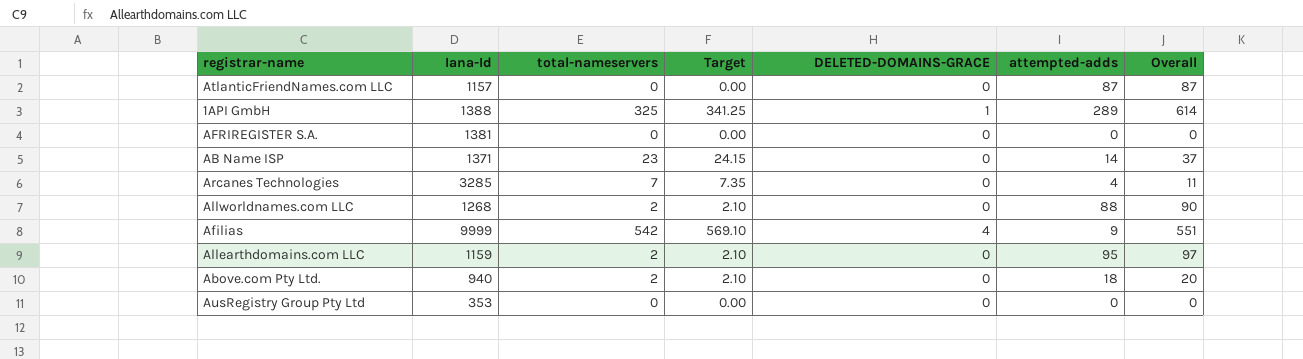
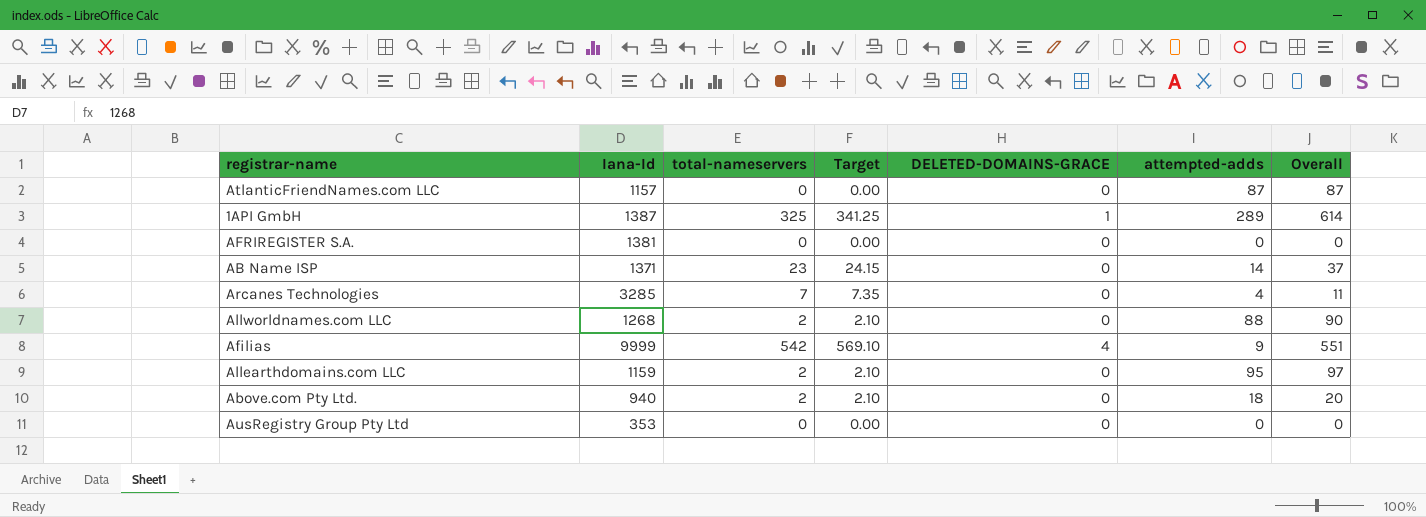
1API GmbH | Iana-Id: 1388 -> 1387

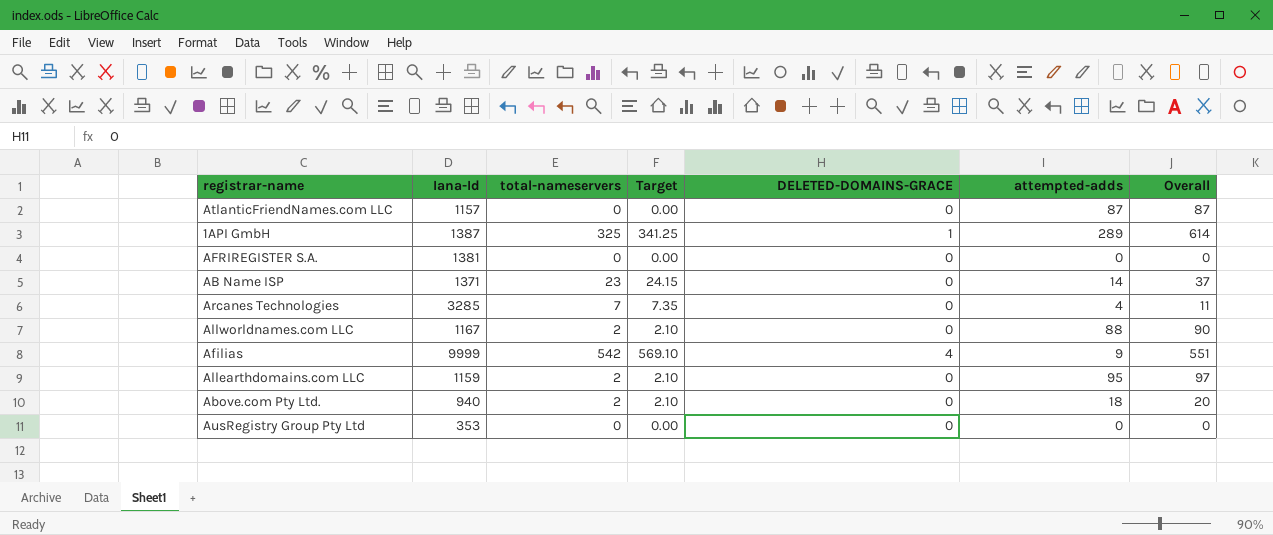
Allworldnames.com LLC | Iana-Id: 1268 -> 1167

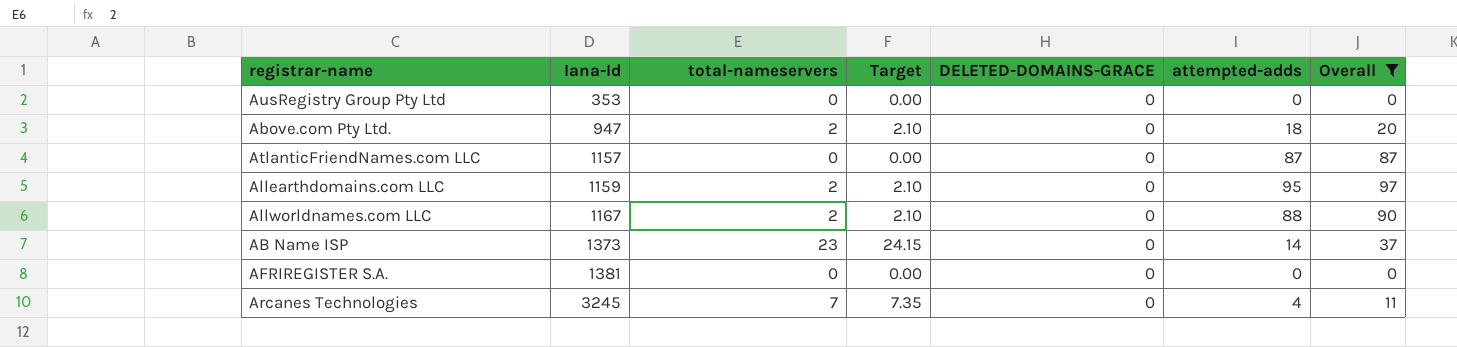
filter: none -> Overall <= 97
row order: none -> Iana-Id ascending
Above.com Pty Ltd. | Iana-Id: 940 -> 947
AB Name ISP | Iana-Id: 1371 -> 1373
Arcanes Technologies | Iana-Id: 3285 -> 3245

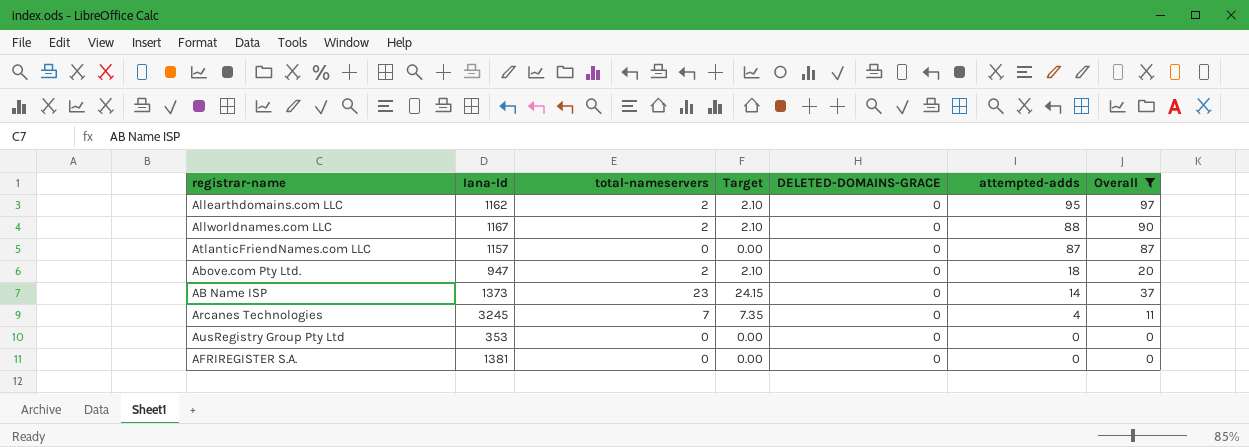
row order: Iana-Id ascending -> attempted-adds descending
Allearthdomains.com LLC | Iana-Id: 1159 -> 1162

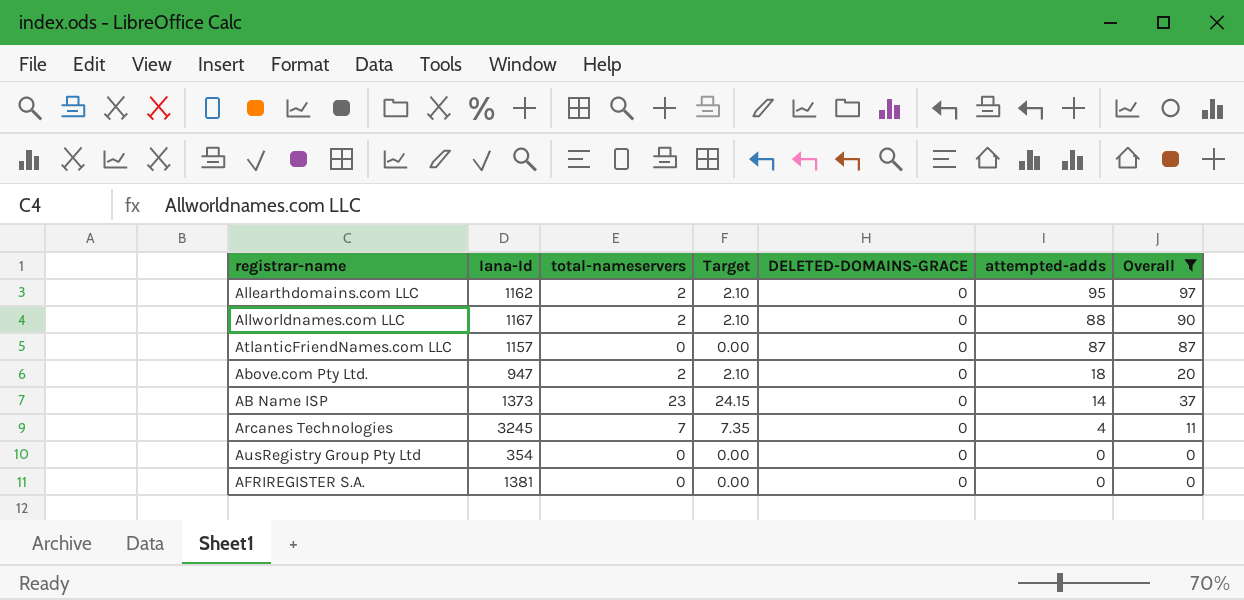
AusRegistry Group Pty Ltd | Iana-Id: 353 -> 354

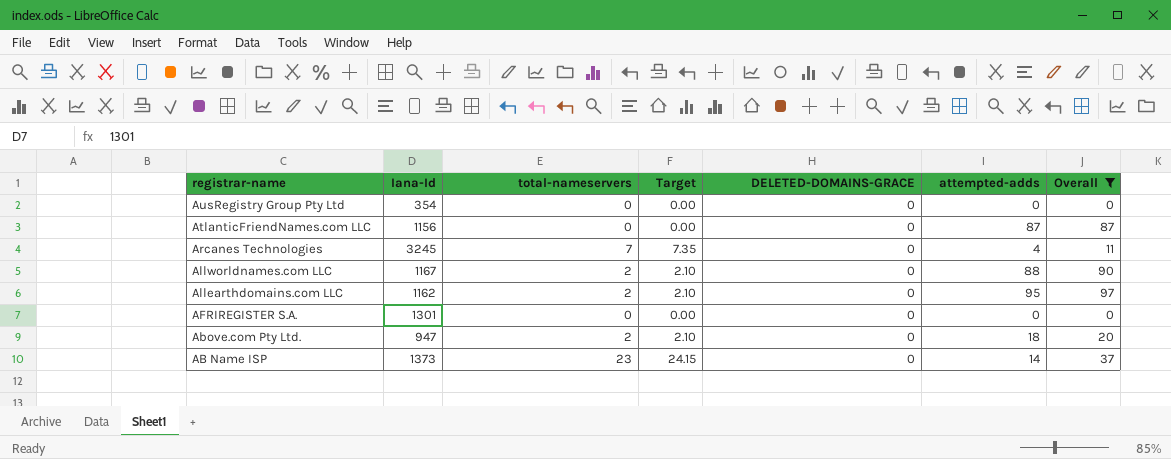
row order: attempted-adds descending -> registrar-name descending
AtlanticFriendNames.com LLC | Iana-Id: 1157 -> 1156
AFRIREGISTER S.A. | Iana-Id: 1381 -> 1301

